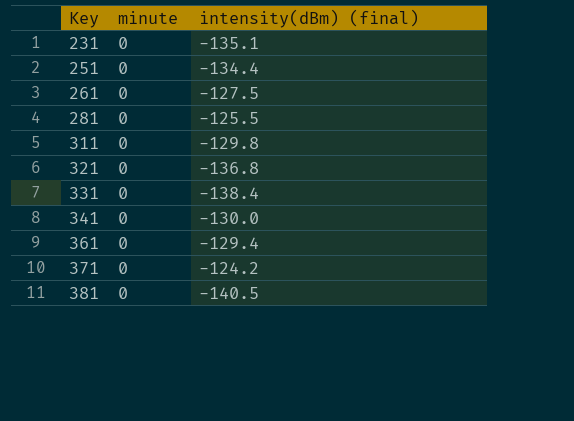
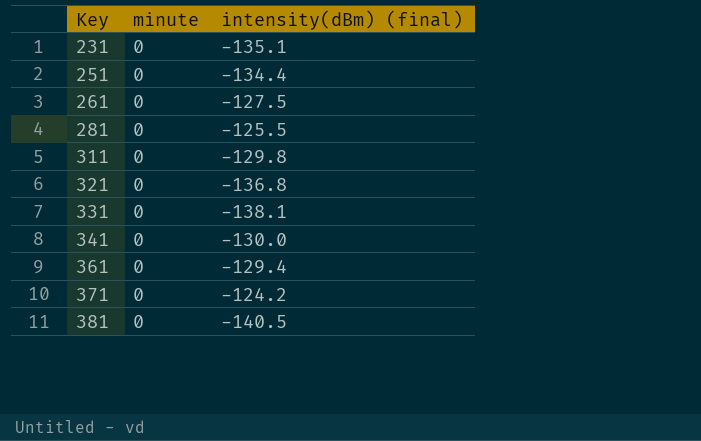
331 | intensity(dBm) (final): -138.4 -> -138.1

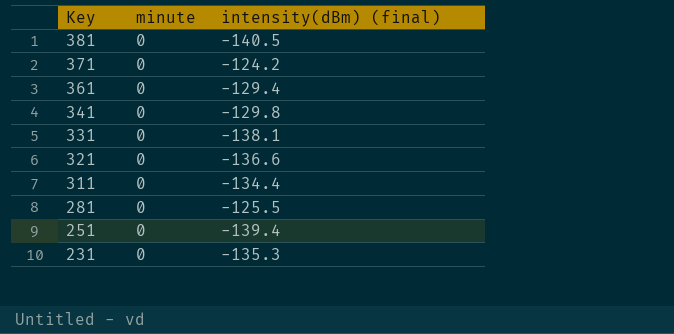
row order: Key ascending -> Key descending
row 261: 0 | -127.5 -> none
341 | intensity(dBm) (final): -130.0 -> -129.8
321 | intensity(dBm) (final): -136.8 -> -136.6
311 | intensity(dBm) (final): -129.8 -> -134.4
251 | intensity(dBm) (final): -134.4 -> -139.4
231 | intensity(dBm) (final): -135.1 -> -135.3

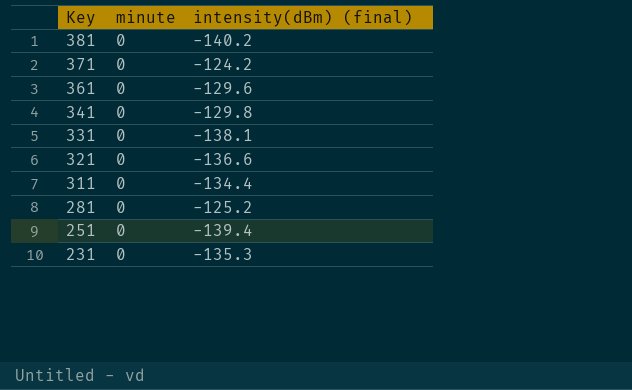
381 | intensity(dBm) (final): -140.5 -> -140.2
361 | intensity(dBm) (final): -129.4 -> -129.6
281 | intensity(dBm) (final): -125.5 -> -125.2

